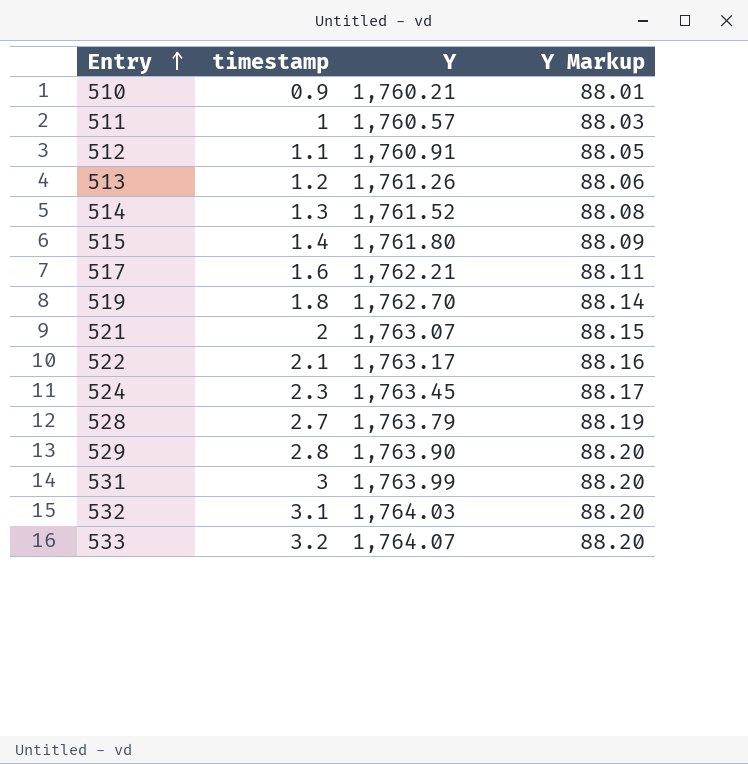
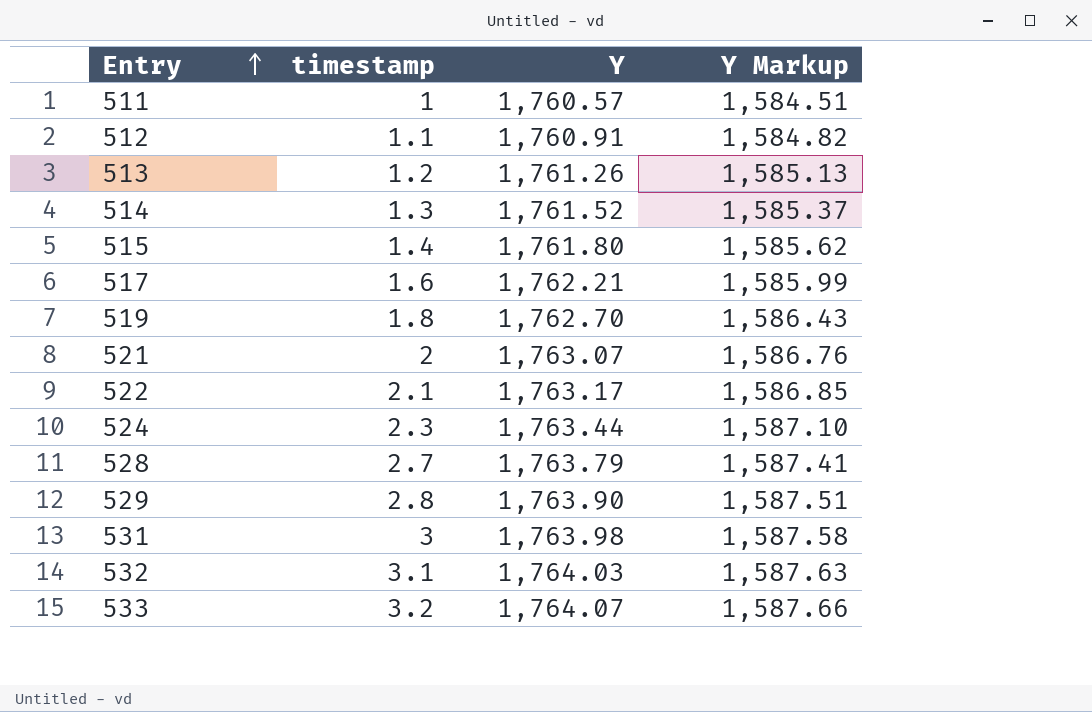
column Y Markup | formula: [Y] * 0.05 -> [Y] * 0.9
row 510: 0.9 | 1,760.21 | 88.01 -> none
524 | Y: 1,763.45 -> 1,763.44
531 | Y: 1,763.99 -> 1,763.98

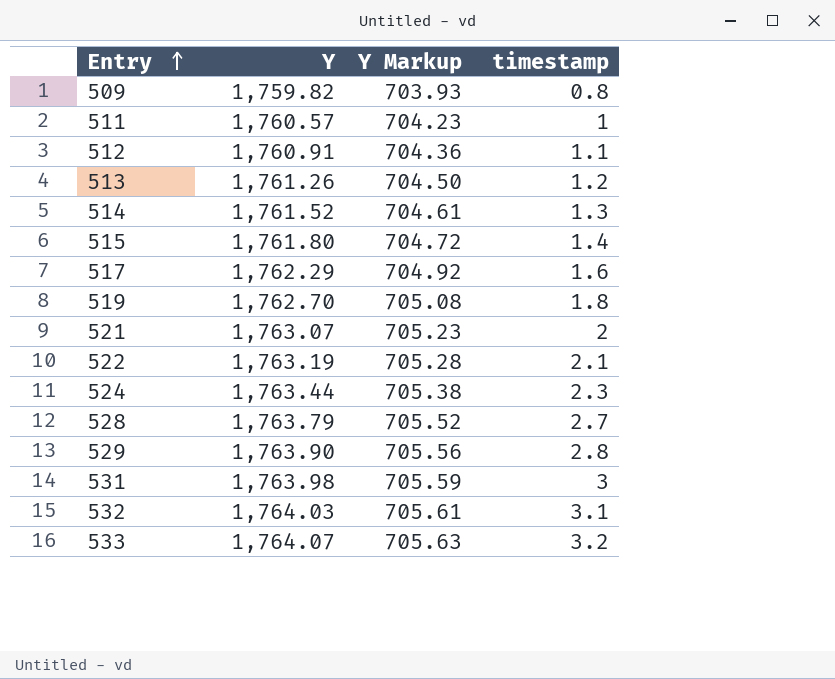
column Y Markup | formula: [Y] * 0.9 -> [Y] * 0.4
column timestamp | position: 2 -> 4
row 509: none -> 1,759.82 | 703.93 | 0.8
517 | Y: 1,762.21 -> 1,762.29
522 | Y: 1,763.17 -> 1,763.19

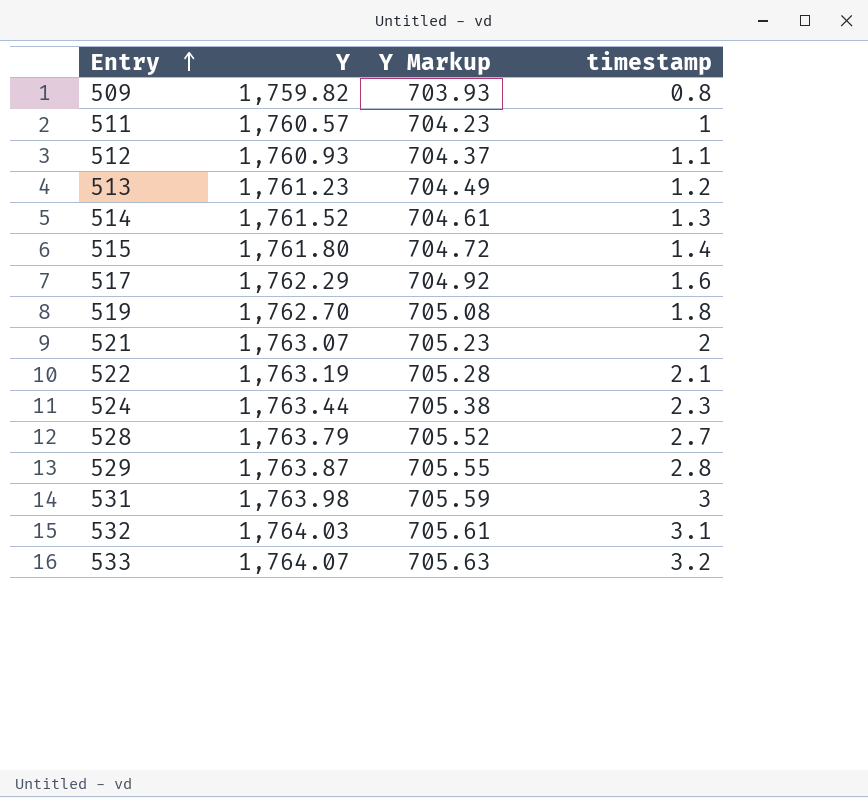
512 | Y: 1,760.91 -> 1,760.93
512 | Y Markup: 704.36 -> 704.37
513 | Y: 1,761.26 -> 1,761.23
513 | Y Markup: 704.50 -> 704.49
529 | Y: 1,763.90 -> 1,763.87
529 | Y Markup: 705.56 -> 705.55

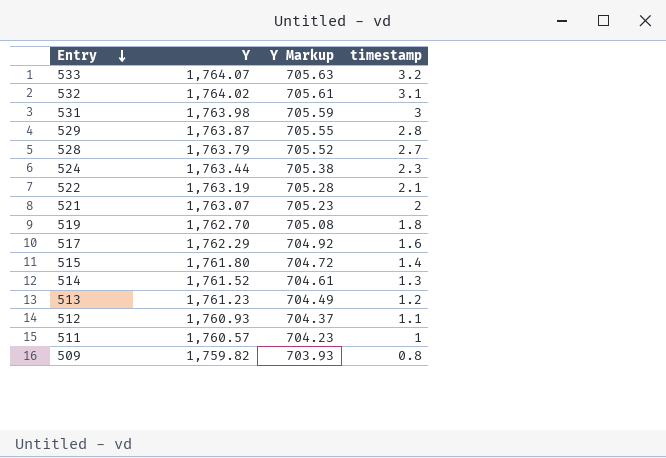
row order: Entry ascending -> Entry descending
532 | Y: 1,764.03 -> 1,764.02

